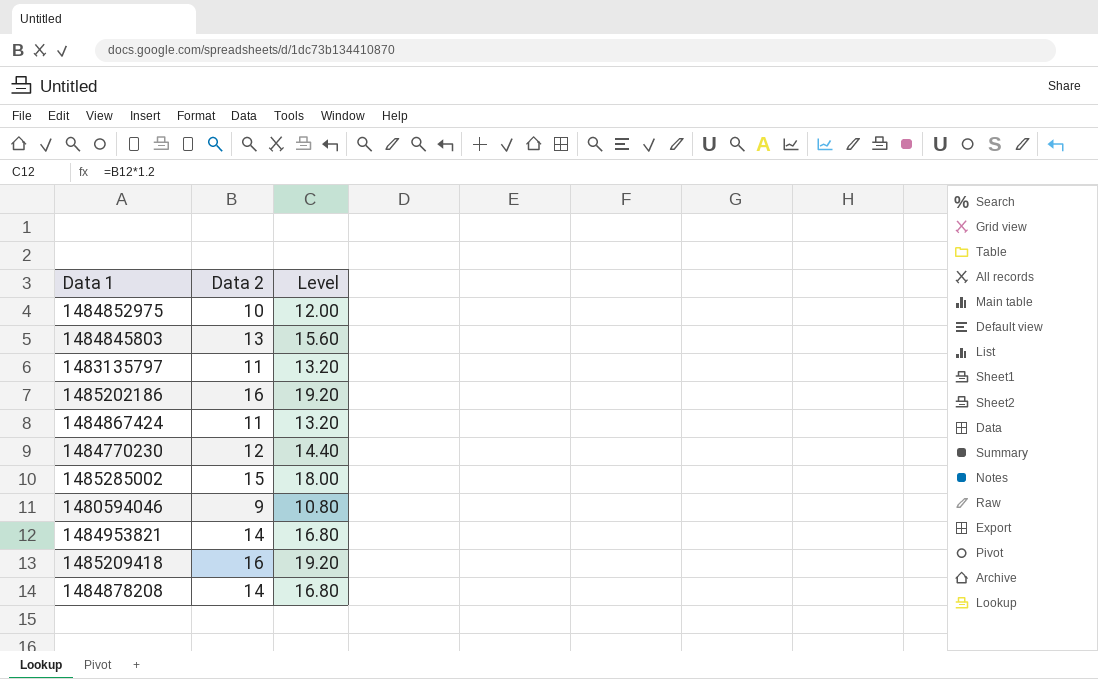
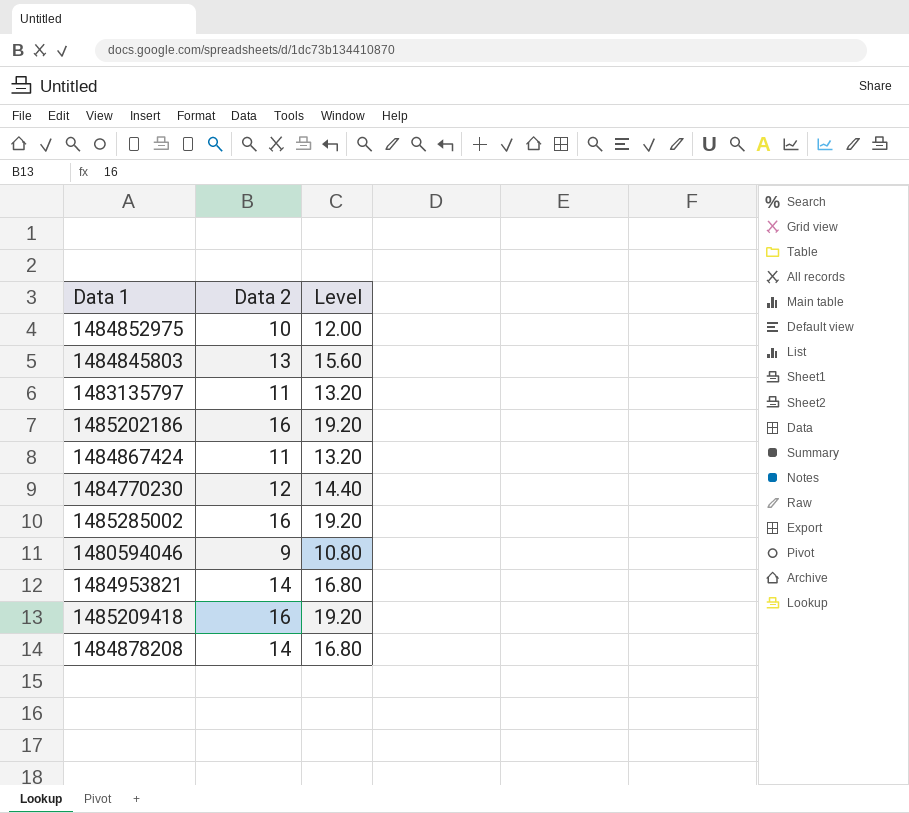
1485285002 | Data 2: 15 -> 16
1485285002 | Level: 18.00 -> 19.20

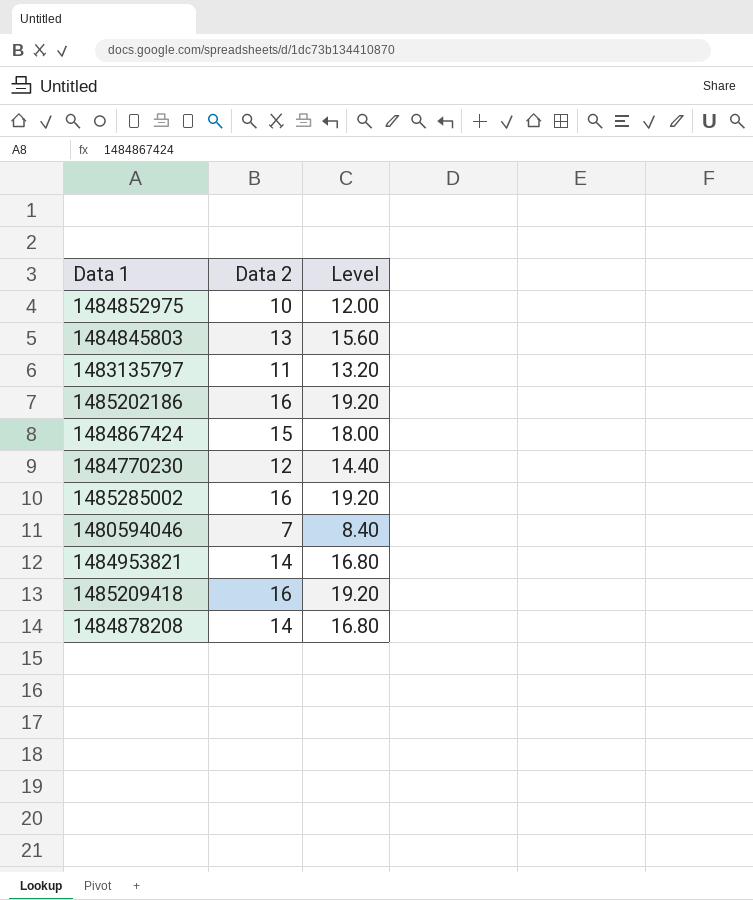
1484867424 | Data 2: 11 -> 15
1484867424 | Level: 13.20 -> 18.00
1480594046 | Data 2: 9 -> 7
1480594046 | Level: 10.80 -> 8.40

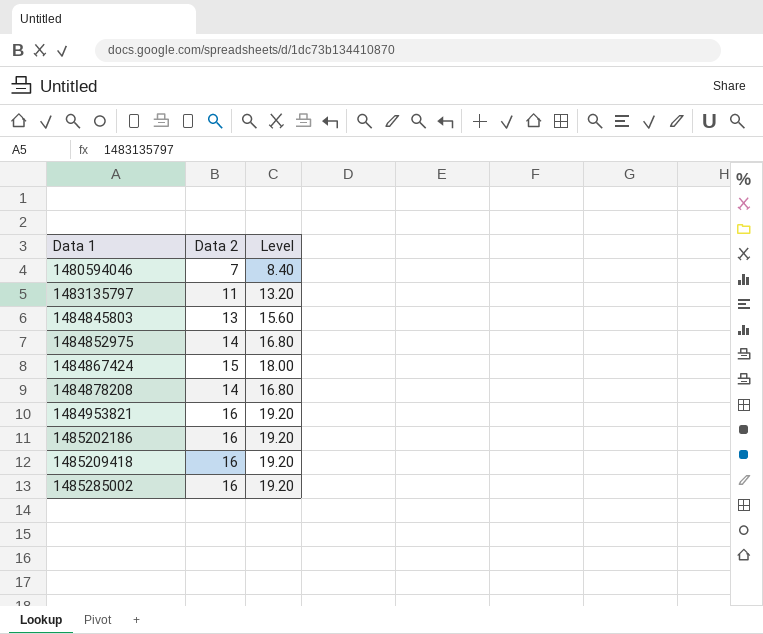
row order: none -> Data 1 ascending
row 1484770230: 12 | 14.40 -> none
1484852975 | Data 2: 10 -> 14
1484852975 | Level: 12.00 -> 16.80
1484953821 | Data 2: 14 -> 16
1484953821 | Level: 16.80 -> 19.20

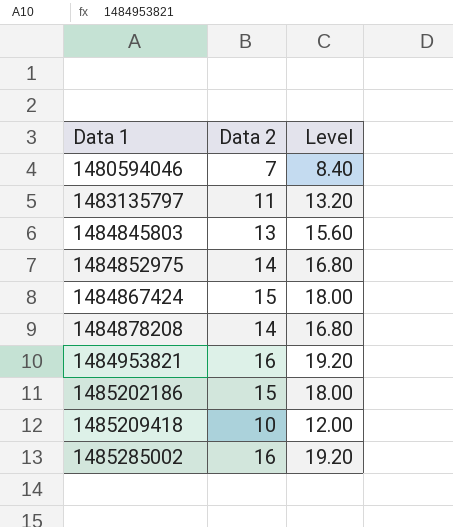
1485202186 | Data 2: 16 -> 15
1485202186 | Level: 19.20 -> 18.00
1485209418 | Data 2: 16 -> 10
1485209418 | Level: 19.20 -> 12.00

